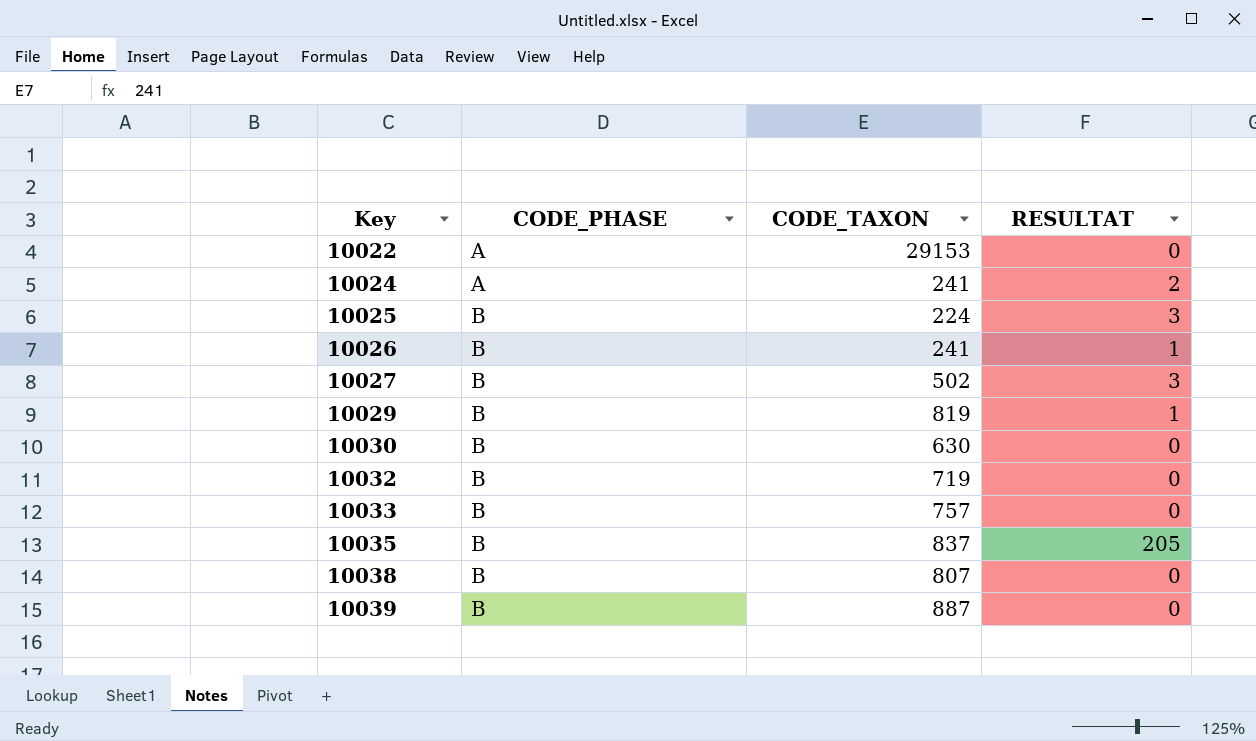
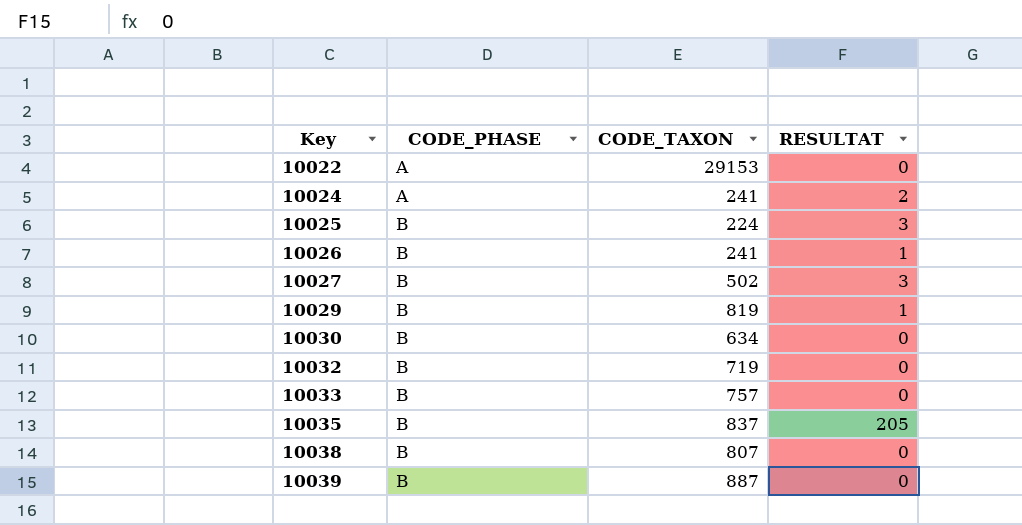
10030 | CODE_TAXON: 630 -> 634

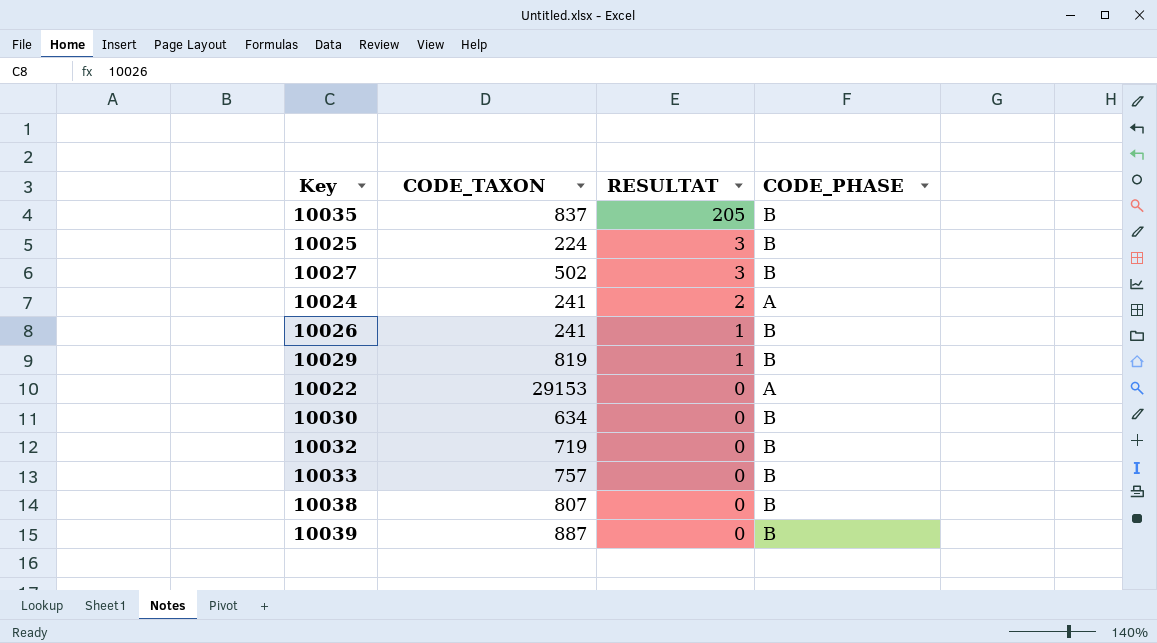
row order: Key ascending -> RESULTAT descending
column CODE_PHASE | position: 2 -> 4

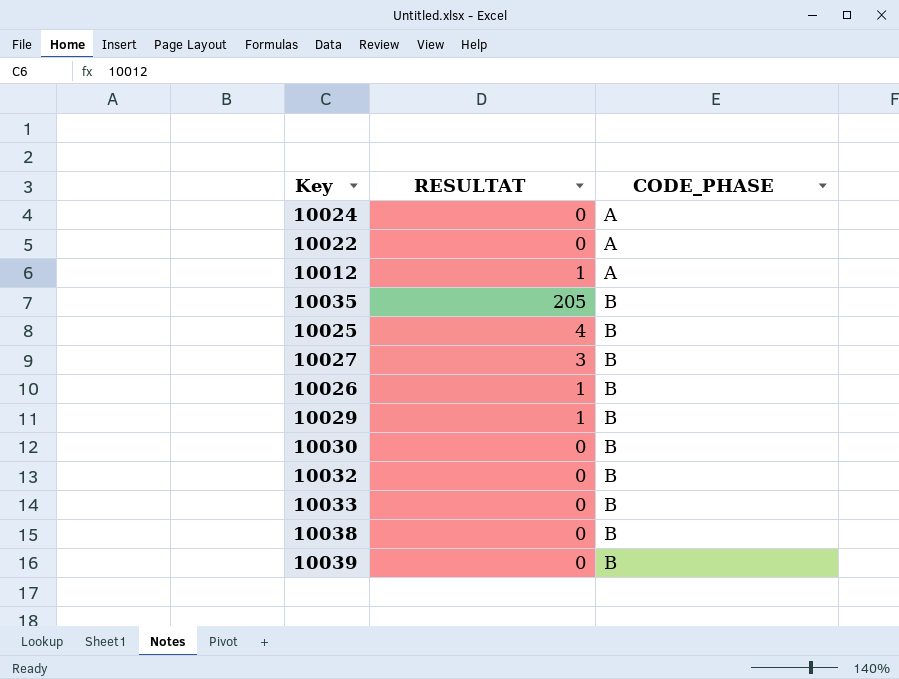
row order: RESULTAT descending -> CODE_PHASE ascending
column CODE_TAXON | position: 2 -> none
10024 | RESULTAT: 2 -> 0
row 10012: none -> 1 | A
10025 | RESULTAT: 3 -> 4

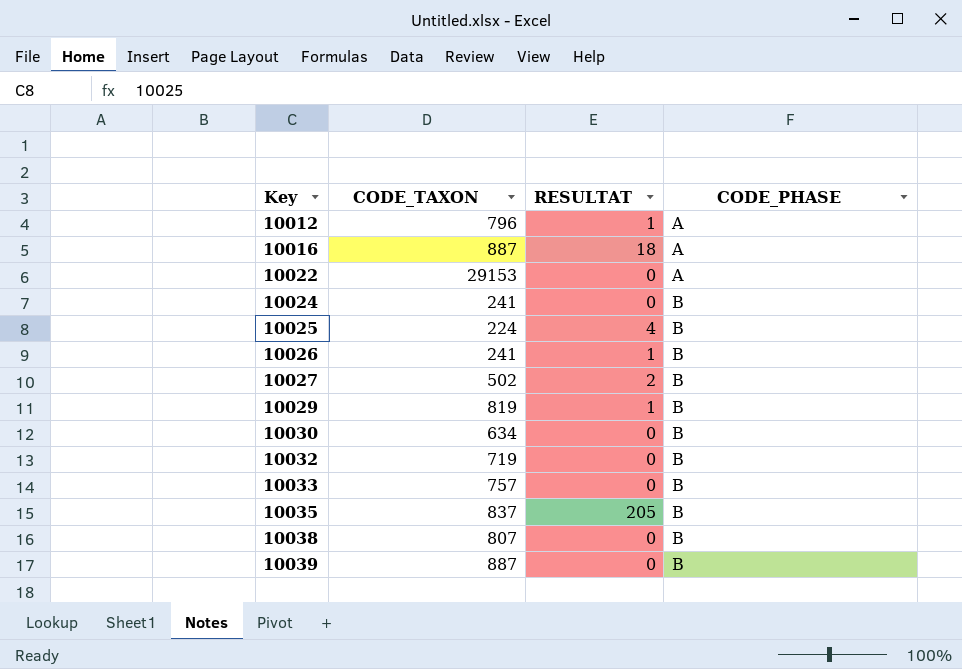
row order: CODE_PHASE ascending -> Key ascending
column CODE_TAXON | position: none -> 2
row 10016: none -> 887 | 18 | A
10024 | CODE_PHASE: A -> B
10027 | RESULTAT: 3 -> 2

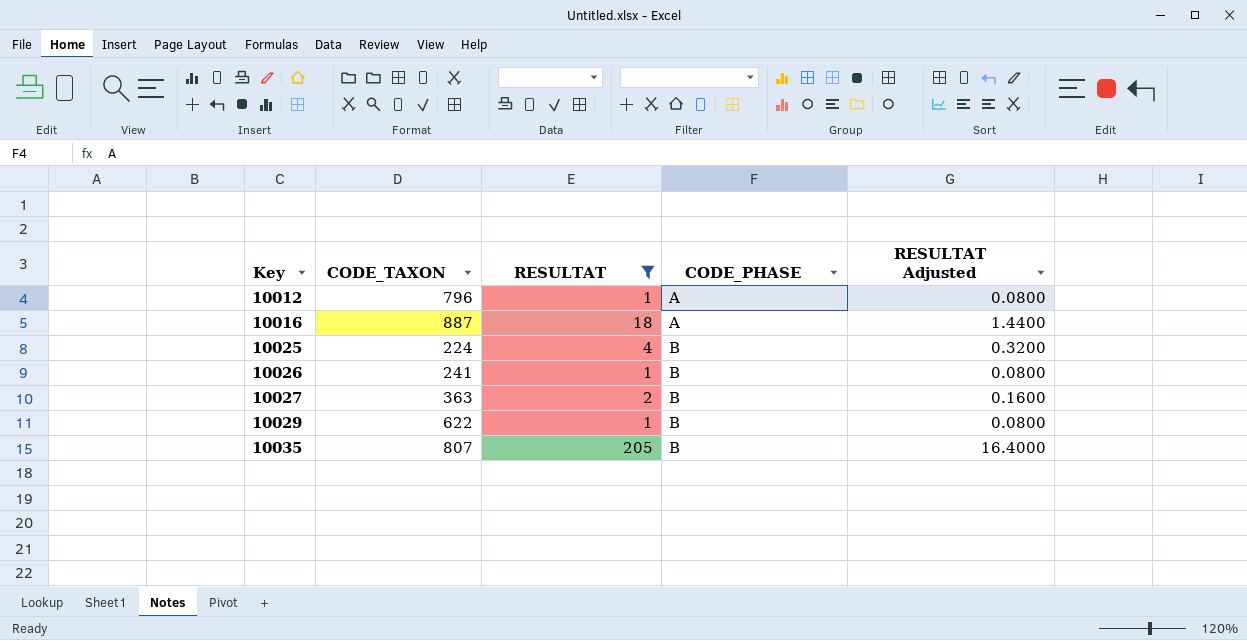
filter: none -> RESULTAT != 0
column RESULTAT Adjusted | formula: none -> [RESULTAT] * 0.08
10027 | CODE_TAXON: 502 -> 363
10029 | CODE_TAXON: 819 -> 622
10035 | CODE_TAXON: 837 -> 807

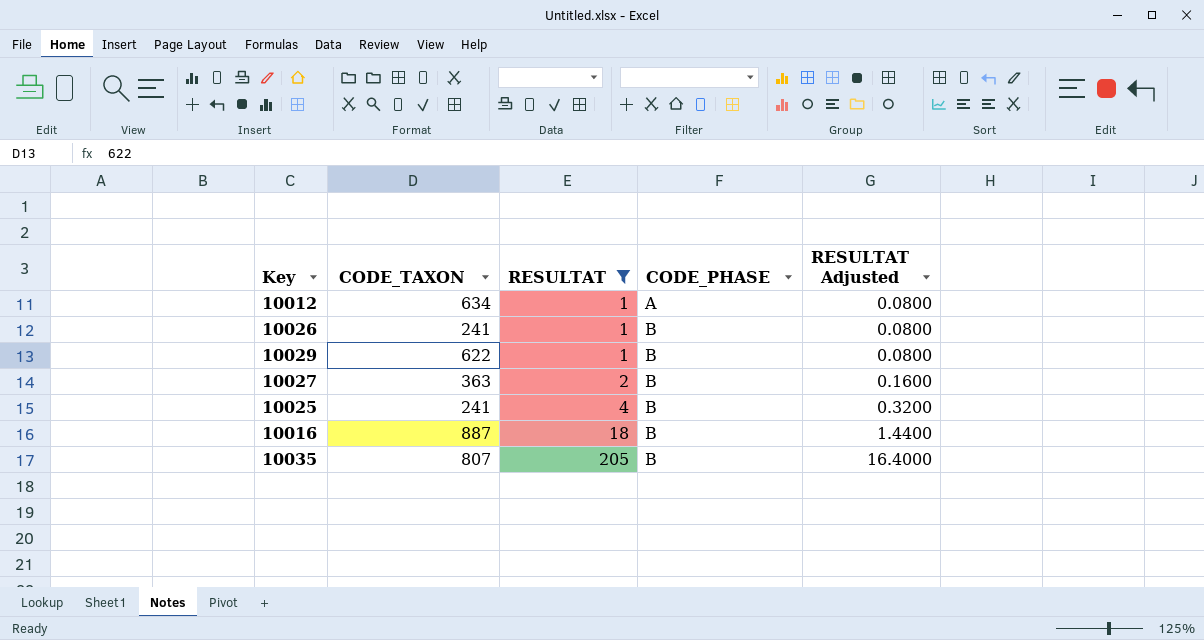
row order: Key ascending -> RESULTAT ascending
10012 | CODE_TAXON: 796 -> 634
10025 | CODE_TAXON: 224 -> 241
10016 | CODE_PHASE: A -> B

